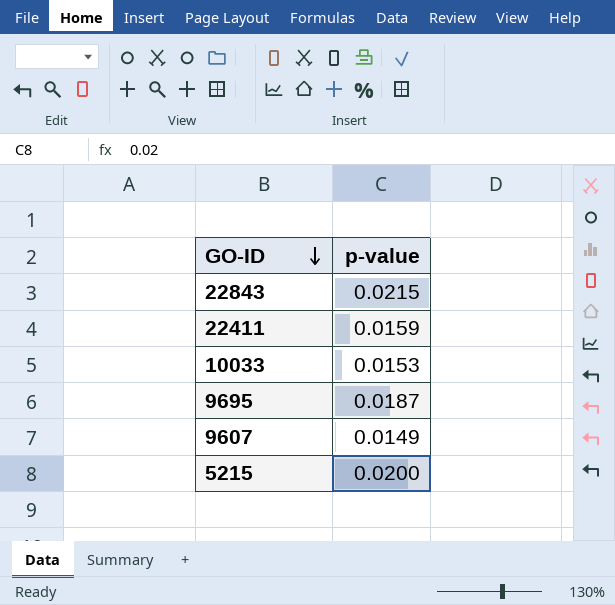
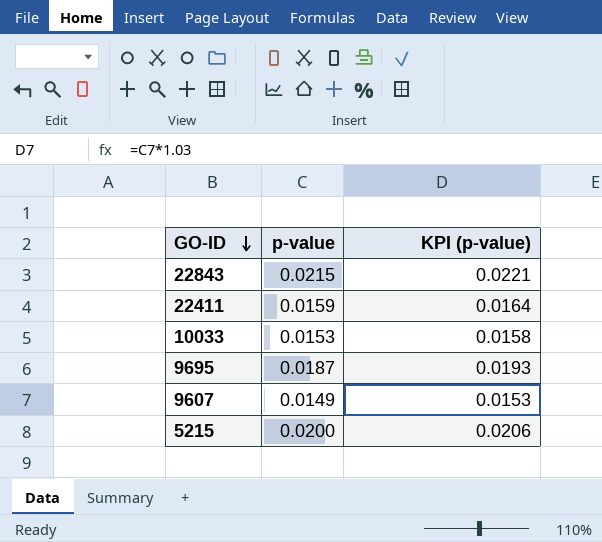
column KPI (p-value) | formula: none -> [p-value] * 1.03

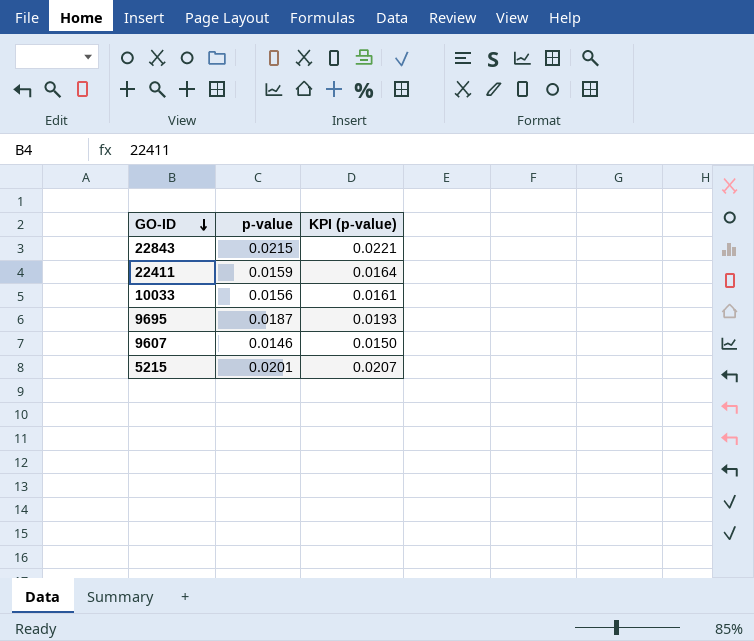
10033 | p-value: 0.0153 -> 0.0156
10033 | KPI (p-value): 0.0158 -> 0.0161
9607 | p-value: 0.0149 -> 0.0146
9607 | KPI (p-value): 0.0153 -> 0.0150
5215 | p-value: 0.0200 -> 0.0201
5215 | KPI (p-value): 0.0206 -> 0.0207

